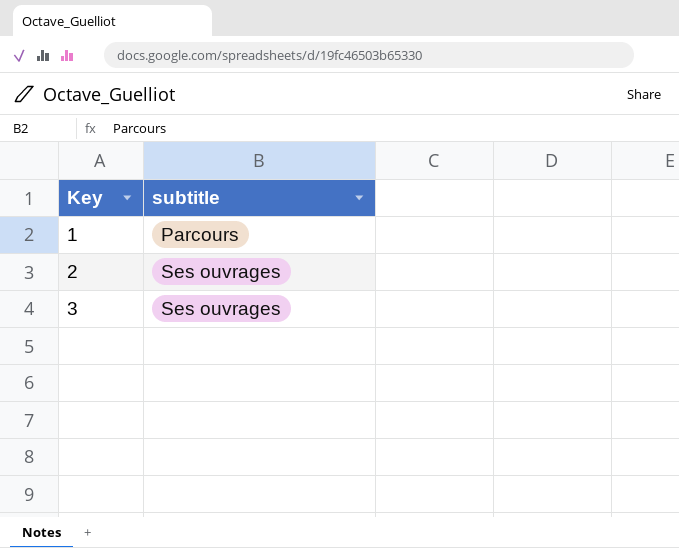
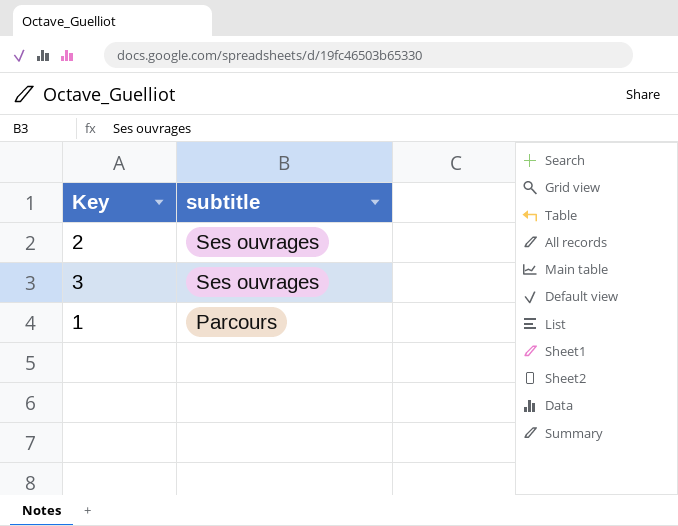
row order: Key ascending -> subtitle descending

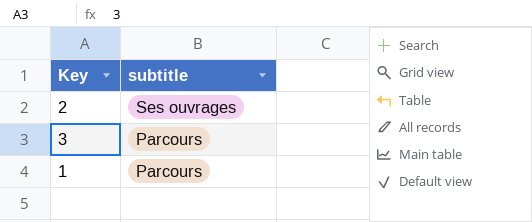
3 | subtitle: Ses ouvrages -> Parcours

